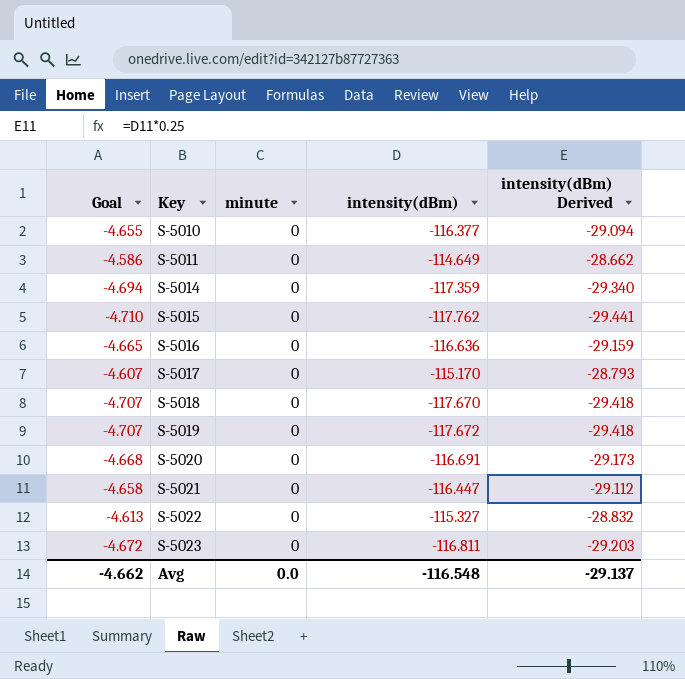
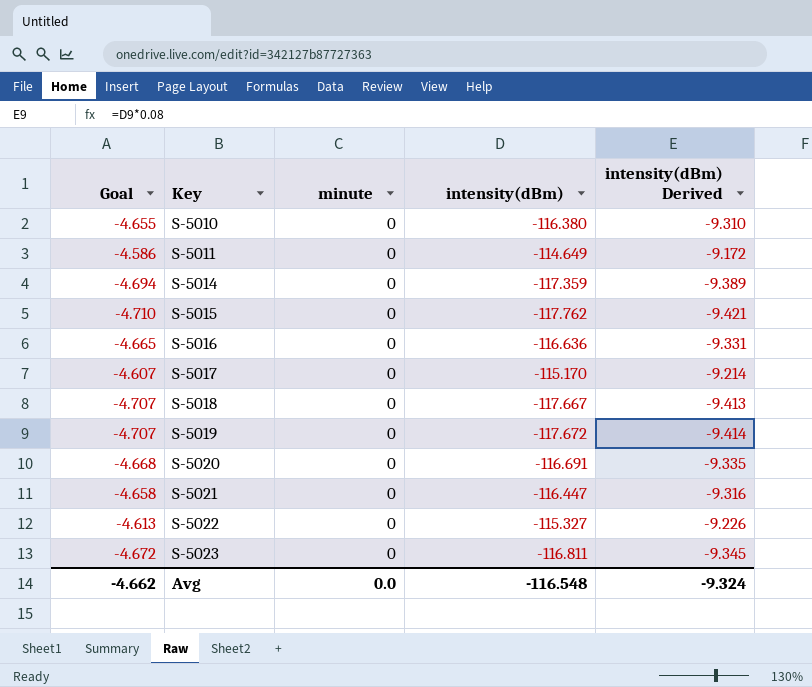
column intensity(dBm) Derived | formula: [intensity(dBm)] * 0.25 -> [intensity(dBm)] * 0.08
S-5010 | intensity(dBm): -116.377 -> -116.380
S-5018 | intensity(dBm): -117.670 -> -117.667
Avg | intensity(dBm) Derived: -29.137 -> -9.324

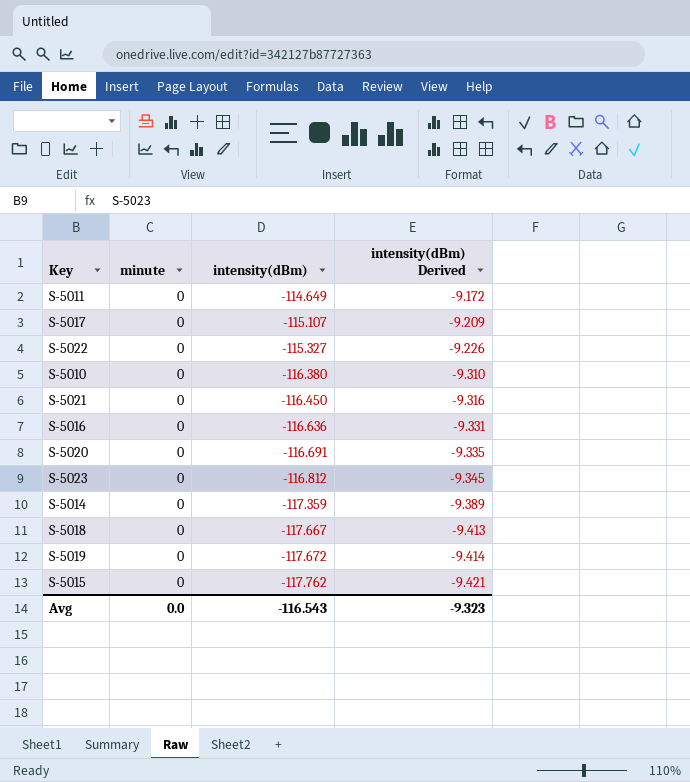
row order: Key ascending -> intensity(dBm) descending
column Goal | formula: [intensity(dBm)] * 0.04 -> none
S-5017 | intensity(dBm): -115.170 -> -115.107
S-5017 | intensity(dBm) Derived: -9.214 -> -9.209
S-5021 | intensity(dBm): -116.447 -> -116.450
S-5023 | intensity(dBm): -116.811 -> -116.812
Avg | intensity(dBm): -116.548 -> -116.543
Avg | intensity(dBm) Derived: -9.324 -> -9.323

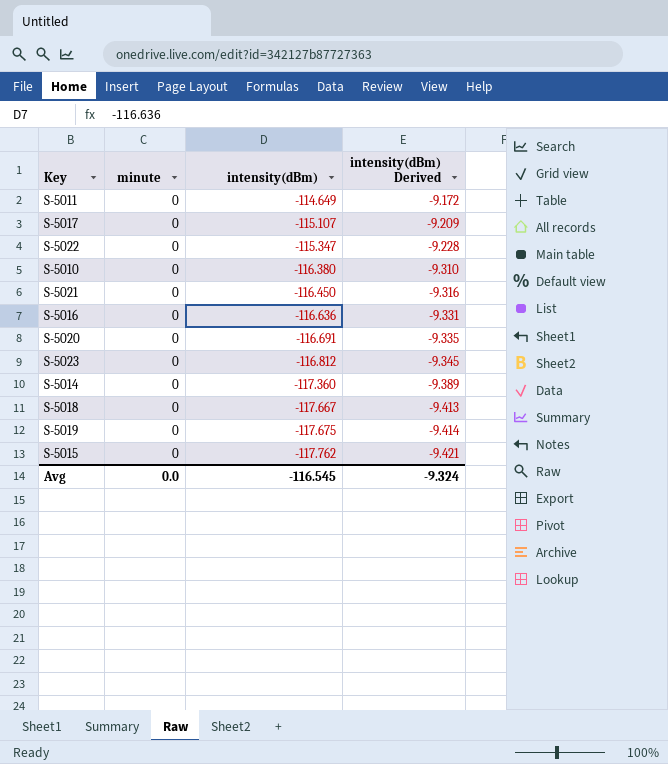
S-5022 | intensity(dBm): -115.327 -> -115.347
S-5022 | intensity(dBm) Derived: -9.226 -> -9.228
S-5014 | intensity(dBm): -117.359 -> -117.360
S-5019 | intensity(dBm): -117.672 -> -117.675
Avg | intensity(dBm): -116.543 -> -116.545
Avg | intensity(dBm) Derived: -9.323 -> -9.324

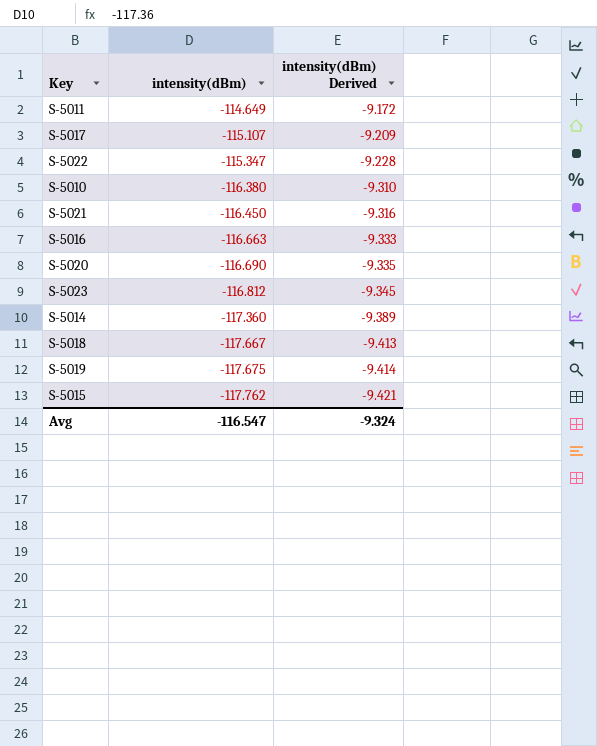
column minute | position: 2 -> none
S-5016 | intensity(dBm): -116.636 -> -116.663
S-5016 | intensity(dBm) Derived: -9.331 -> -9.333
S-5020 | intensity(dBm): -116.691 -> -116.690
Avg | intensity(dBm): -116.545 -> -116.547

